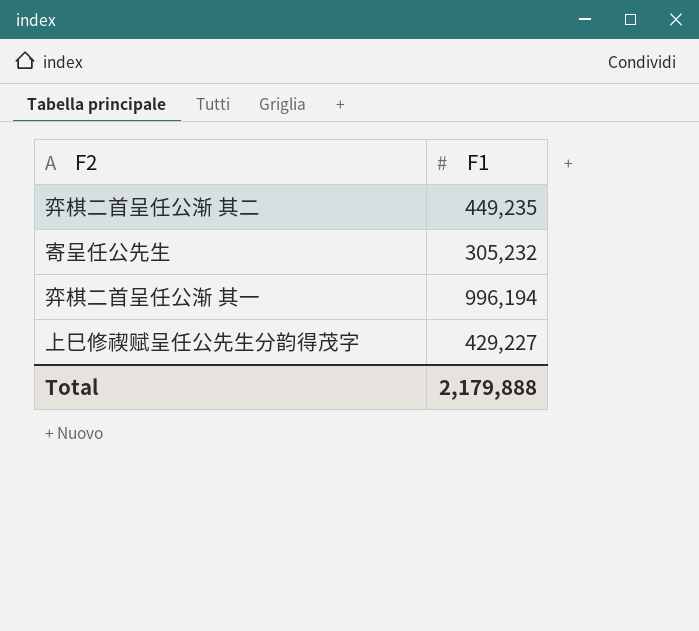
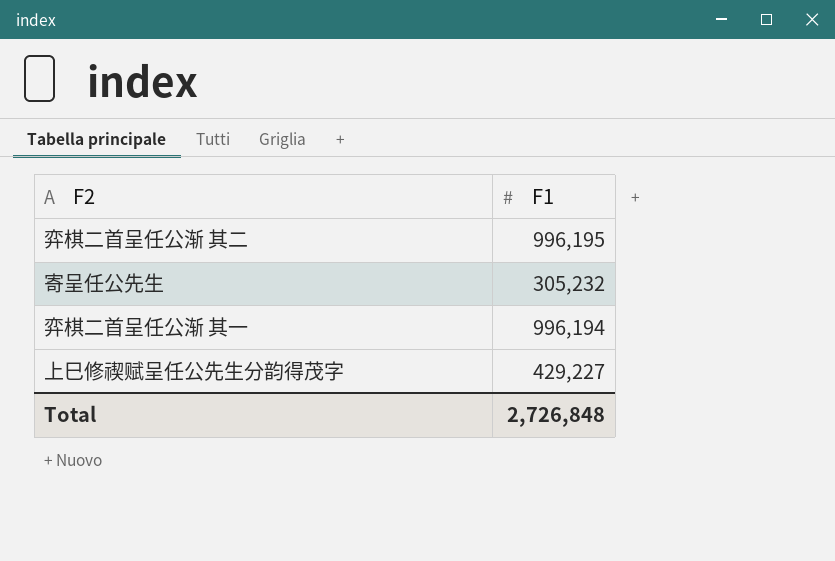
弈棋二首呈任公渐 其二 | F1: 449,235 -> 996,195
Total | F1: 2,179,888 -> 2,726,848

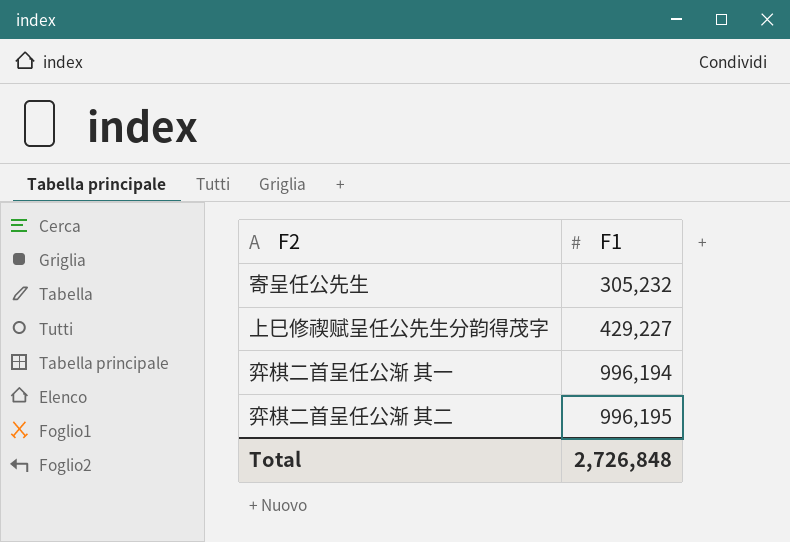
row order: none -> F1 ascending

